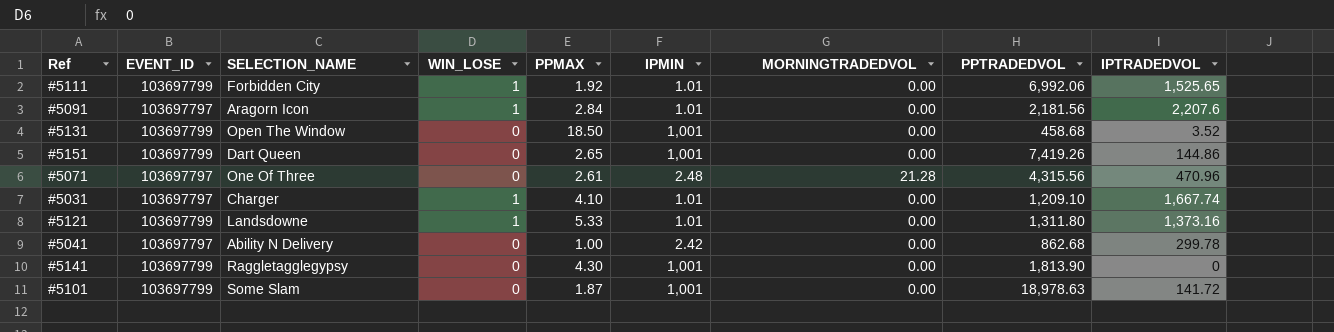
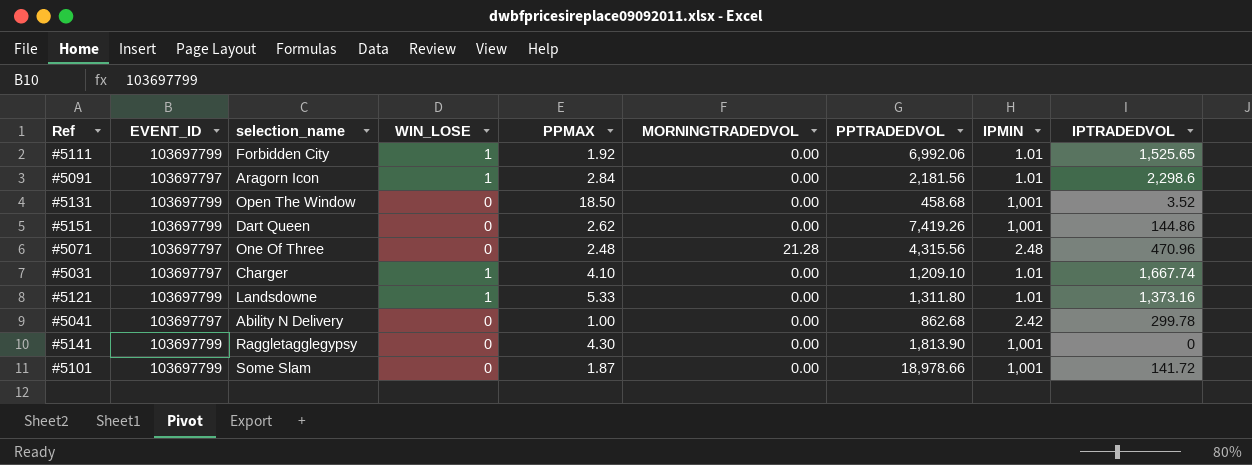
column name: SELECTION_NAME -> selection_name
column IPMIN | position: 6 -> 8
#5091 | IPTRADEDVOL: 2,207.6 -> 2,298.6
#5151 | PPMAX: 2.65 -> 2.62
#5071 | PPMAX: 2.61 -> 2.48
#5101 | PPTRADEDVOL: 18,978.63 -> 18,978.66

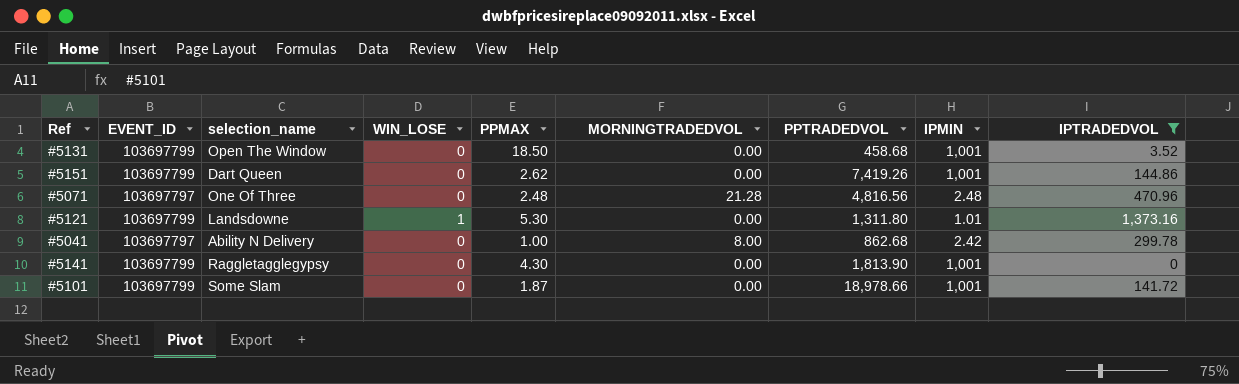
filter: none -> IPTRADEDVOL <= 1,373.16
#5071 | PPTRADEDVOL: 4,315.56 -> 4,816.56
#5121 | PPMAX: 5.33 -> 5.30
#5041 | MORNINGTRADEDVOL: 0.00 -> 8.00

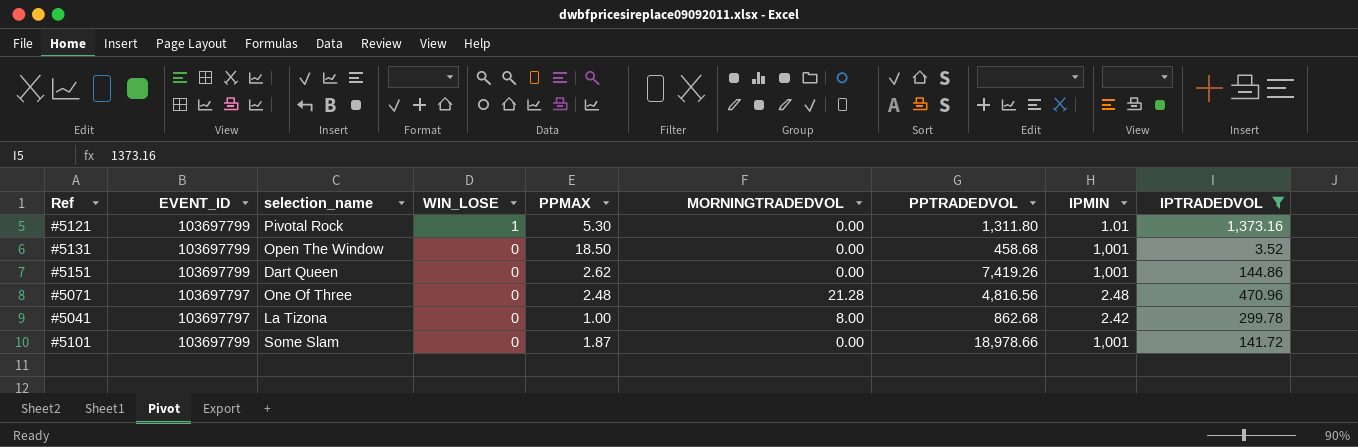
row order: none -> WIN_LOSE descending
row #5141: 103697799 | Raggletagglegypsy | 0 | 4.30 | 0.00 | 1,813.90 | 1,001 | 0 -> none
#5121 | selection_name: Landsdowne -> Pivotal Rock
#5041 | selection_name: Ability N Delivery -> La Tizona

